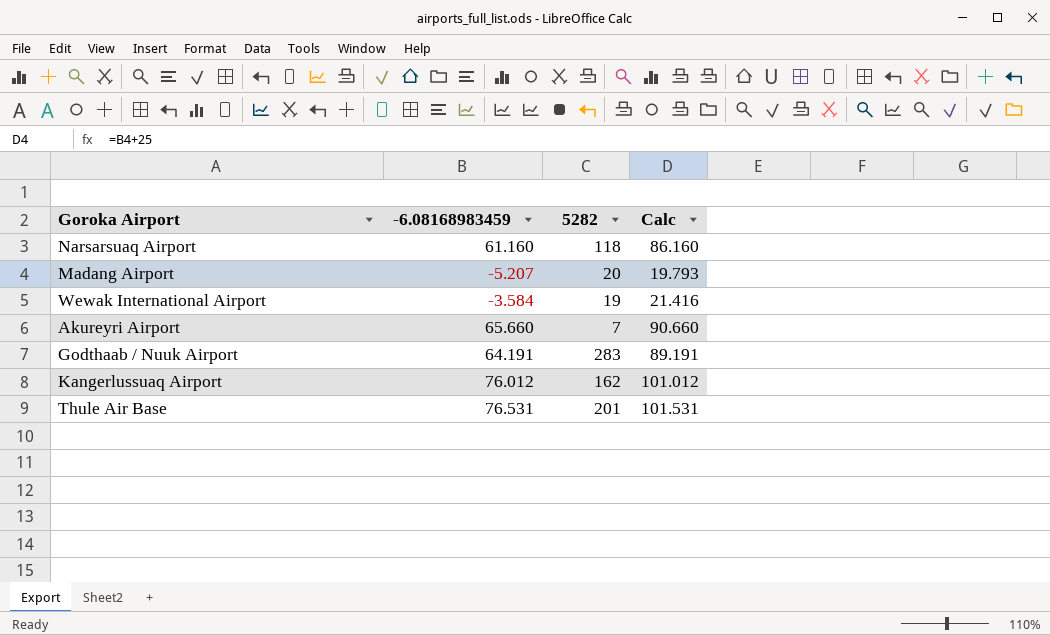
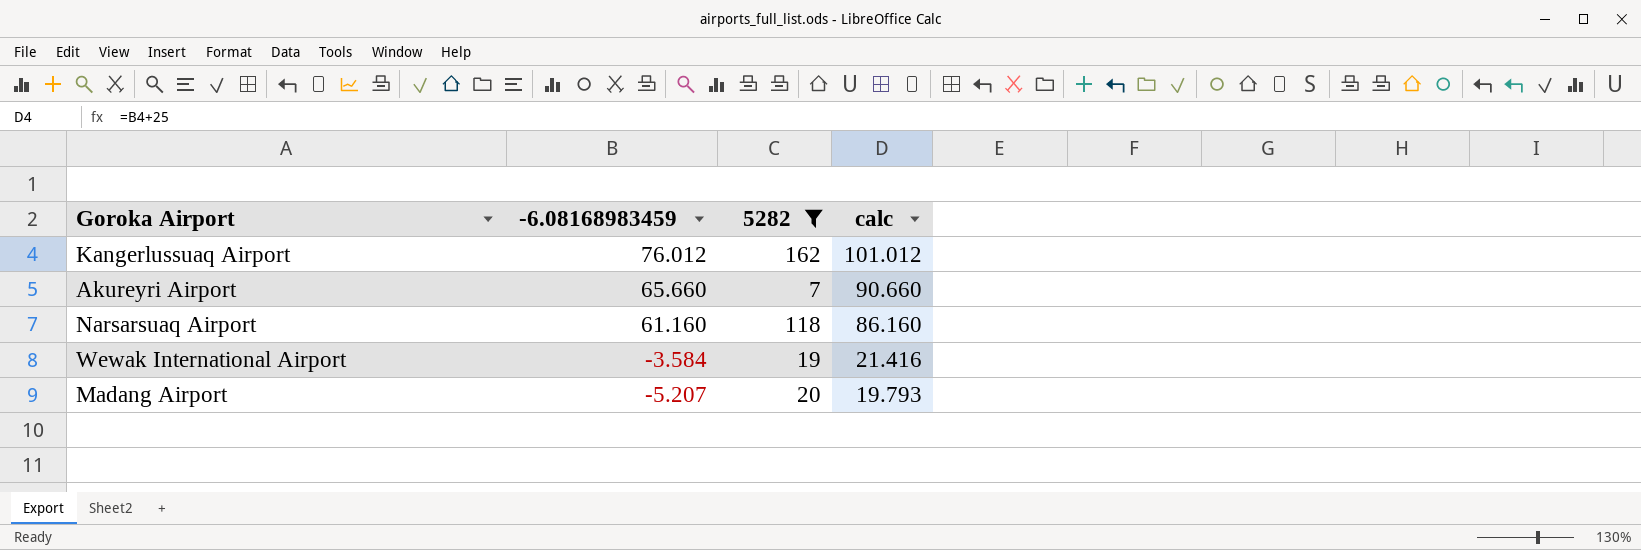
filter: none -> 5282 <= 162
row order: none -> -6.08168983459 descending
column name: Calc -> calc

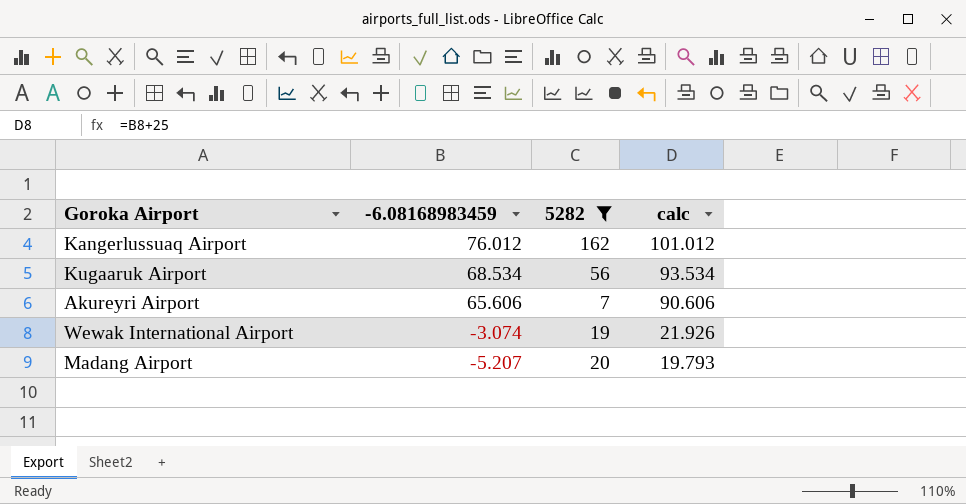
row Narsarsuaq Airport: 61.160 | 118 | 86.160 -> none
row Kugaaruk Airport: none -> 68.534 | 56 | 93.534
Akureyri Airport | -6.08168983459: 65.660 -> 65.606
Akureyri Airport | calc: 90.660 -> 90.606
Wewak International Airport | -6.08168983459: -3.584 -> -3.074
Wewak International Airport | calc: 21.416 -> 21.926

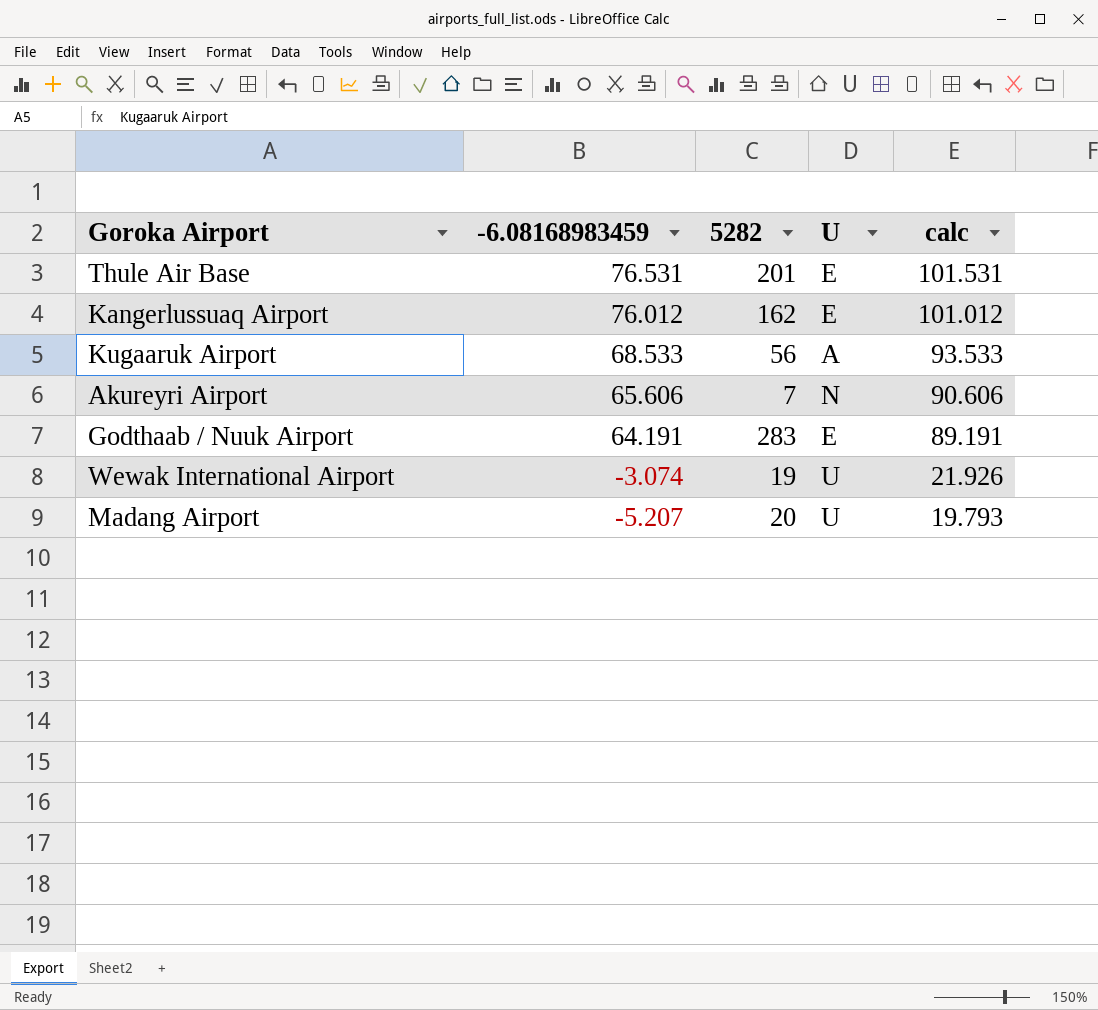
filter: 5282 <= 162 -> none
column U | position: none -> 4
Kugaaruk Airport | -6.08168983459: 68.534 -> 68.533
Kugaaruk Airport | calc: 93.534 -> 93.533

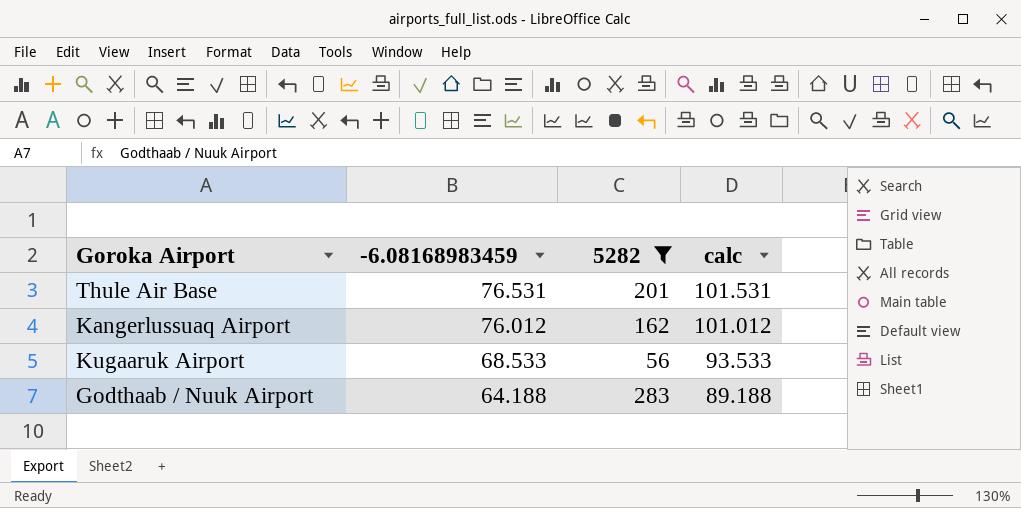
filter: none -> 5282 >= 56
column U | position: 4 -> none
Godthaab / Nuuk Airport | -6.08168983459: 64.191 -> 64.188
Godthaab / Nuuk Airport | calc: 89.191 -> 89.188

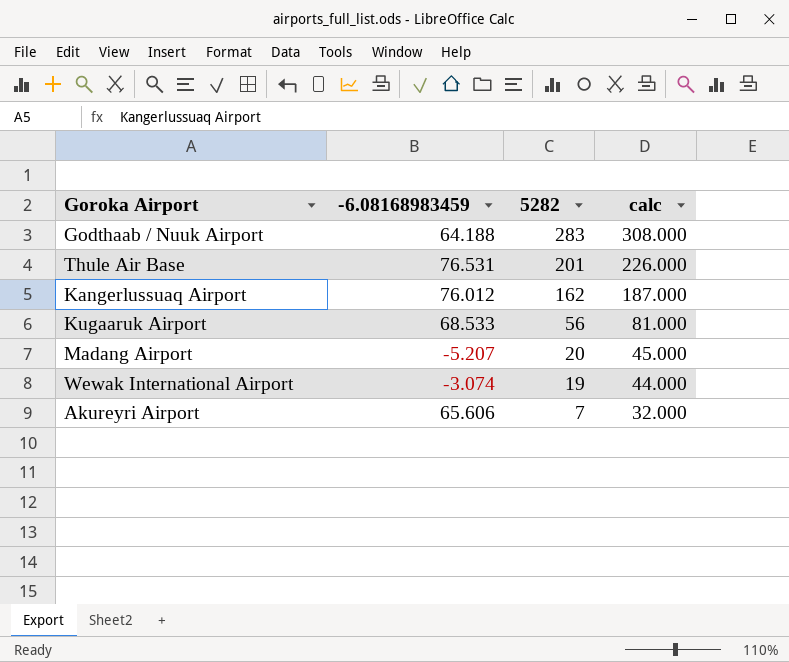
filter: 5282 >= 56 -> none
row order: -6.08168983459 descending -> 5282 descending
column calc | formula: [-6.08168983459] + 25 -> [5282] + 25

